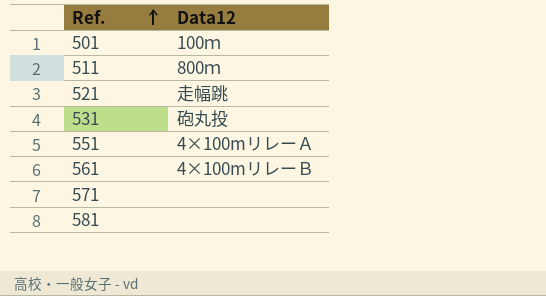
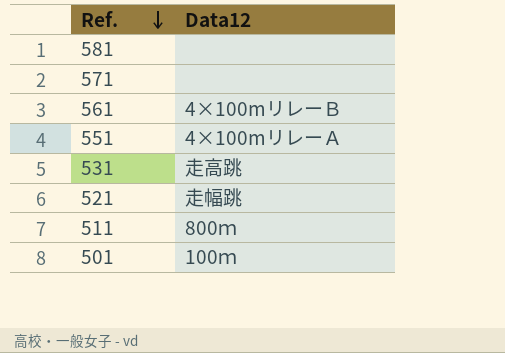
row order: Ref. ascending -> Ref. descending
531 | Data12: 砲丸投 -> 走高跳

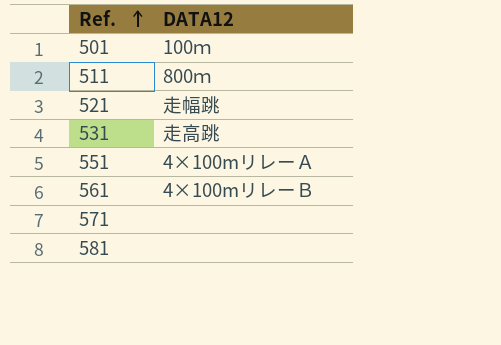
row order: Ref. descending -> Ref. ascending
column name: Data12 -> DATA12

